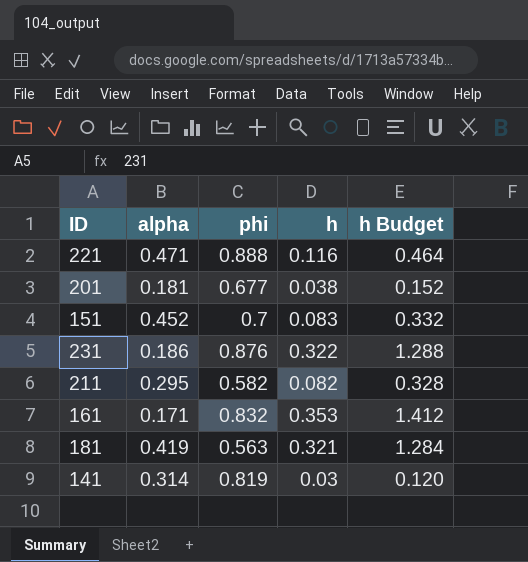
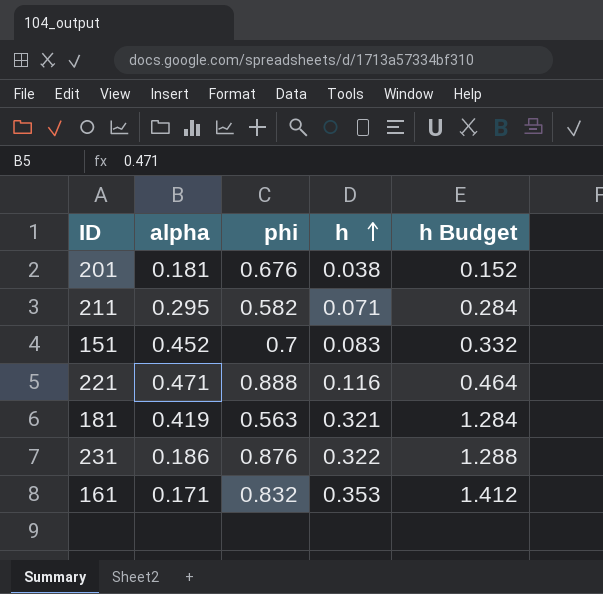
row order: none -> h ascending
row 141: 0.314 | 0.819 | 0.03 | 0.120 -> none
201 | phi: 0.677 -> 0.676
211 | h: 0.082 -> 0.071
211 | h Budget: 0.328 -> 0.284

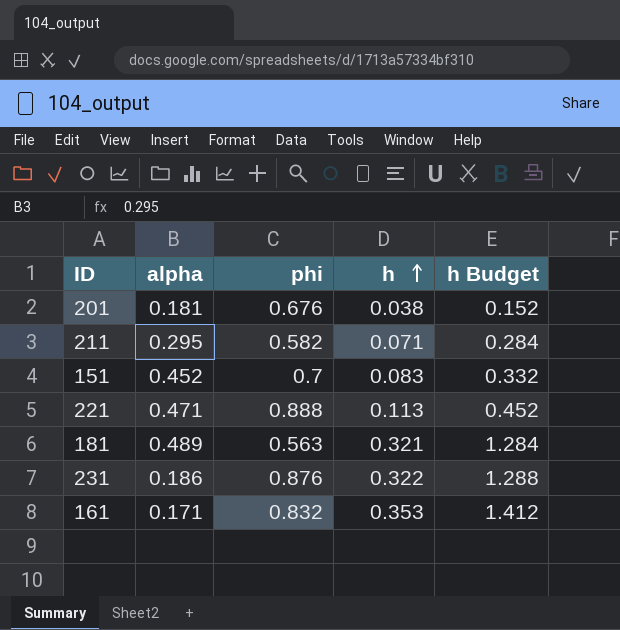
221 | h: 0.116 -> 0.113
221 | h Budget: 0.464 -> 0.452
181 | alpha: 0.419 -> 0.489

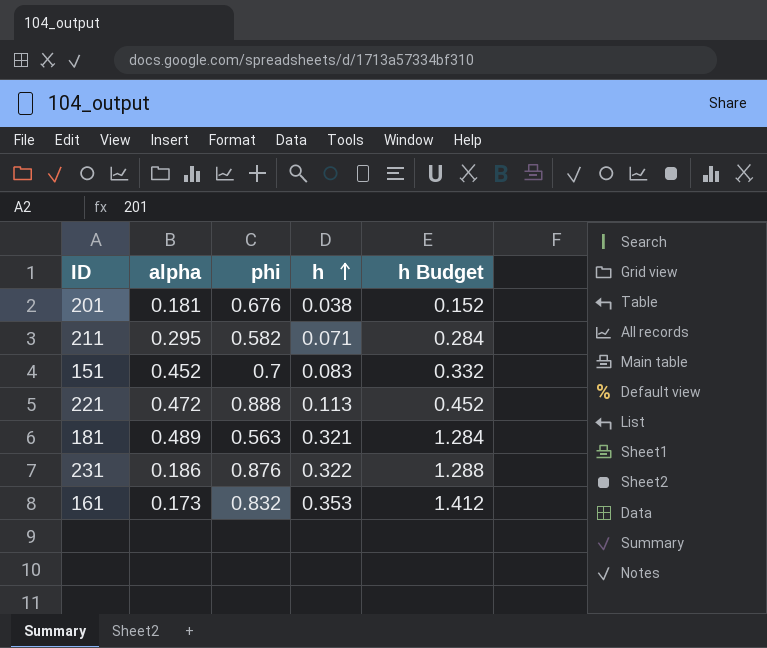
221 | alpha: 0.471 -> 0.472
161 | alpha: 0.171 -> 0.173

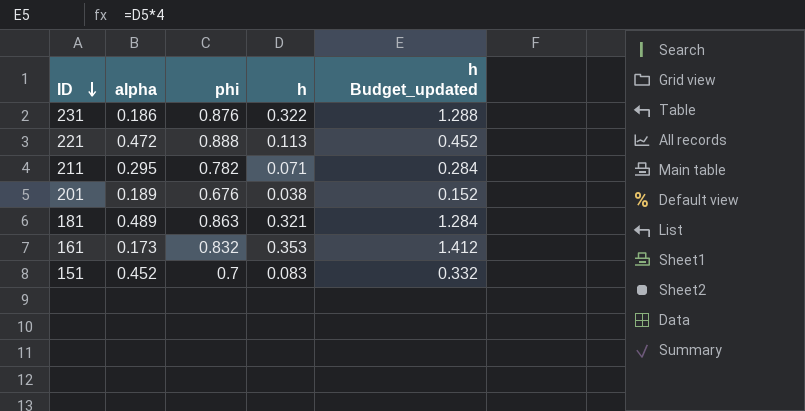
row order: h ascending -> ID descending
column name: h Budget -> h Budget_updated
211 | phi: 0.582 -> 0.782
201 | alpha: 0.181 -> 0.189
181 | phi: 0.563 -> 0.863

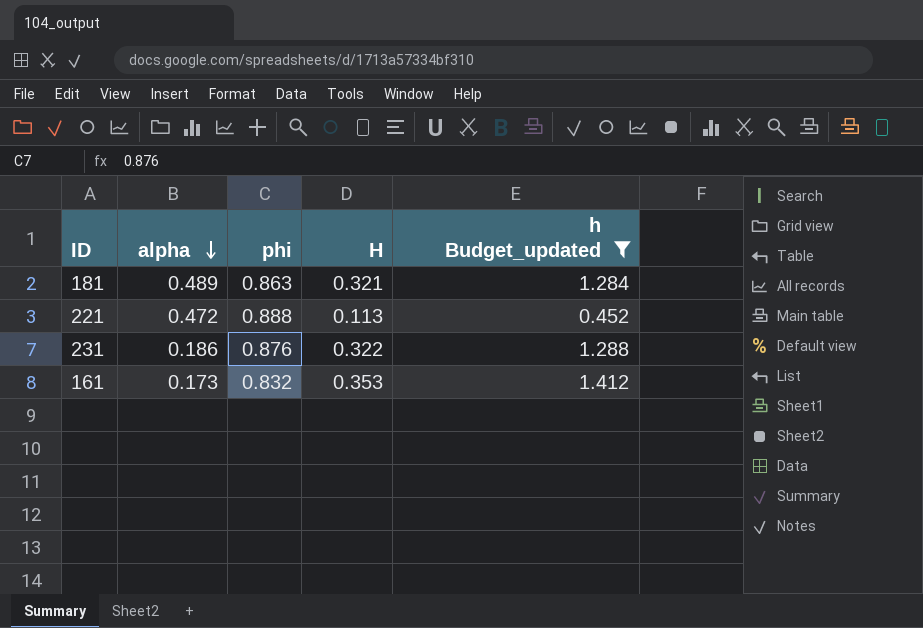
filter: none -> h Budget_updated >= 0.452
row order: ID descending -> alpha descending
column name: h -> H

